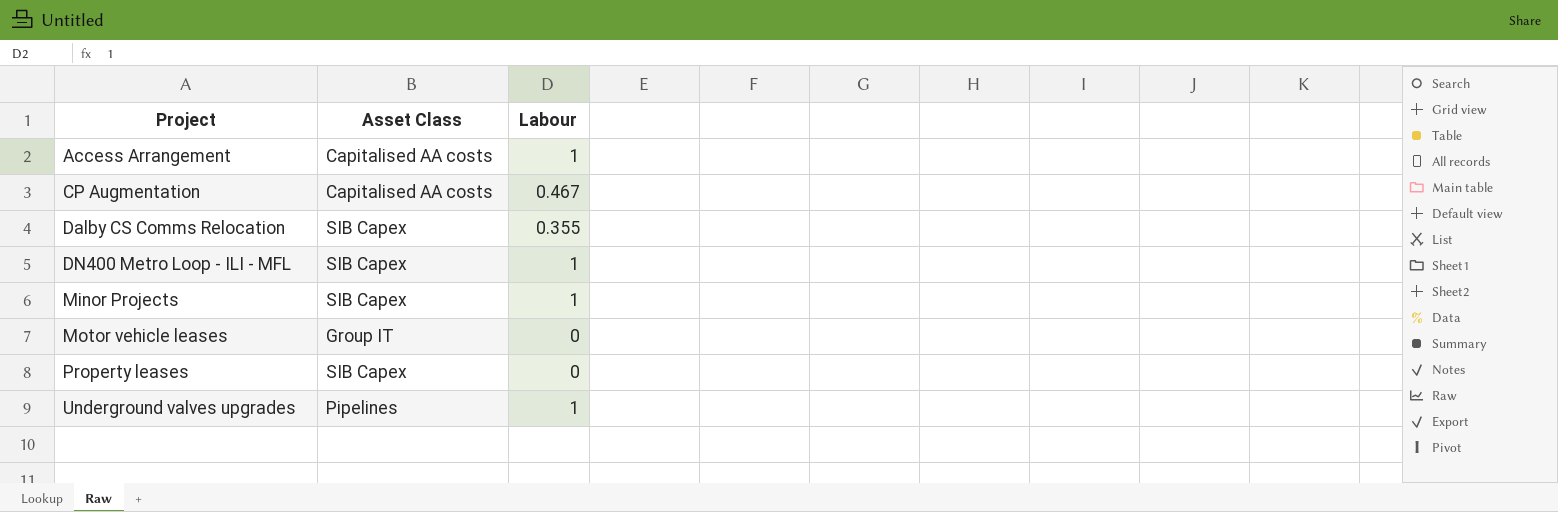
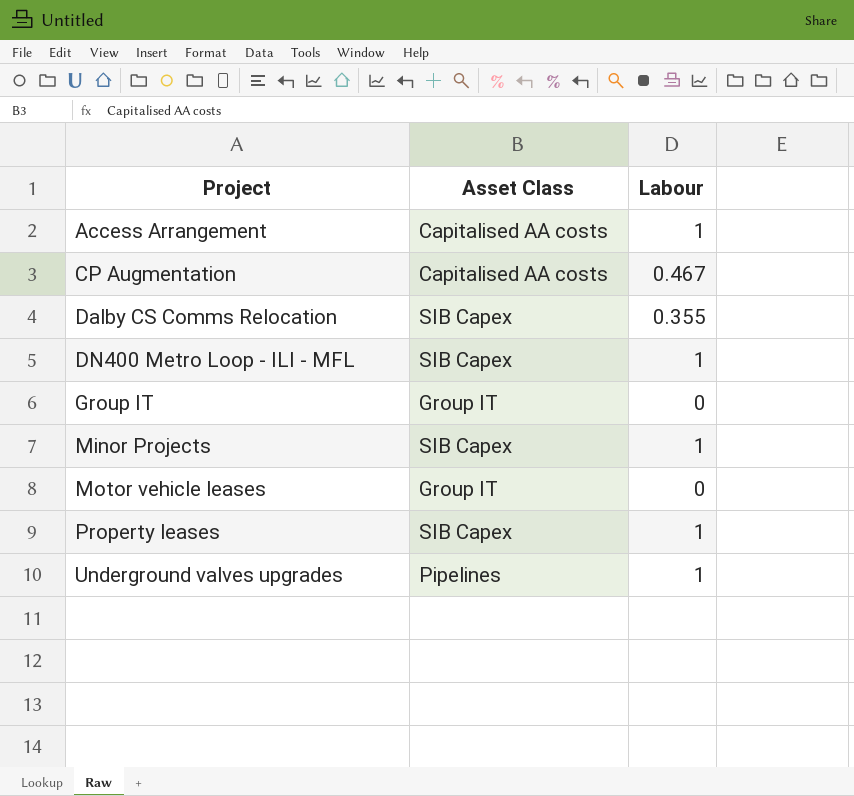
row Group IT: none -> Group IT | 0
Property leases | Labour: 0 -> 1

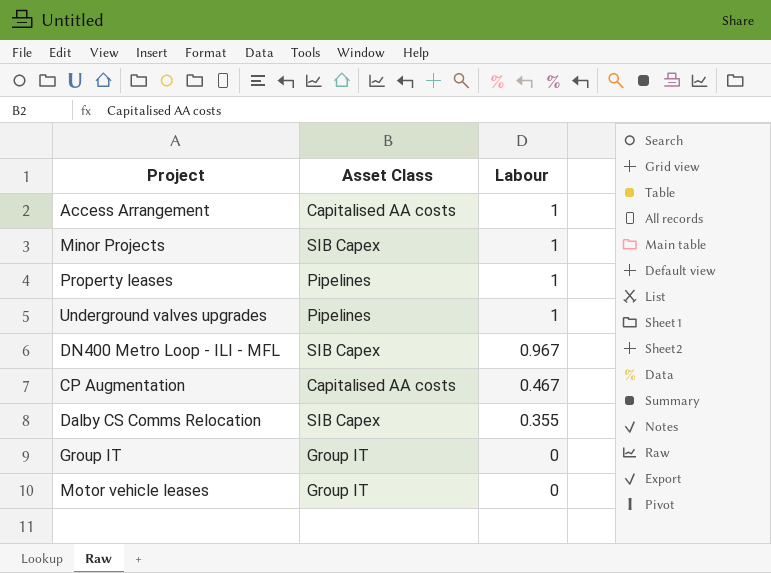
row order: Project ascending -> Labour descending
Property leases | Asset Class: SIB Capex -> Pipelines
DN400 Metro Loop - ILI - MFL | Labour: 1 -> 0.967

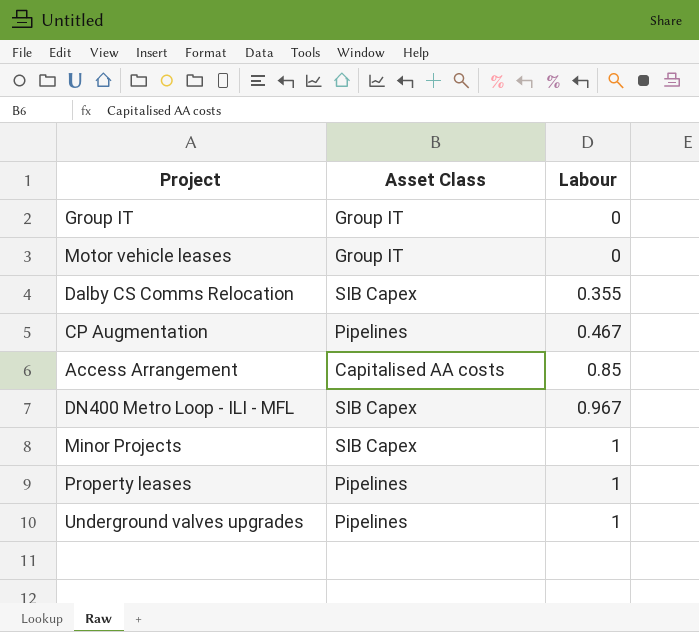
row order: Labour descending -> Labour ascending
CP Augmentation | Asset Class: Capitalised AA costs -> Pipelines
Access Arrangement | Labour: 1 -> 0.85

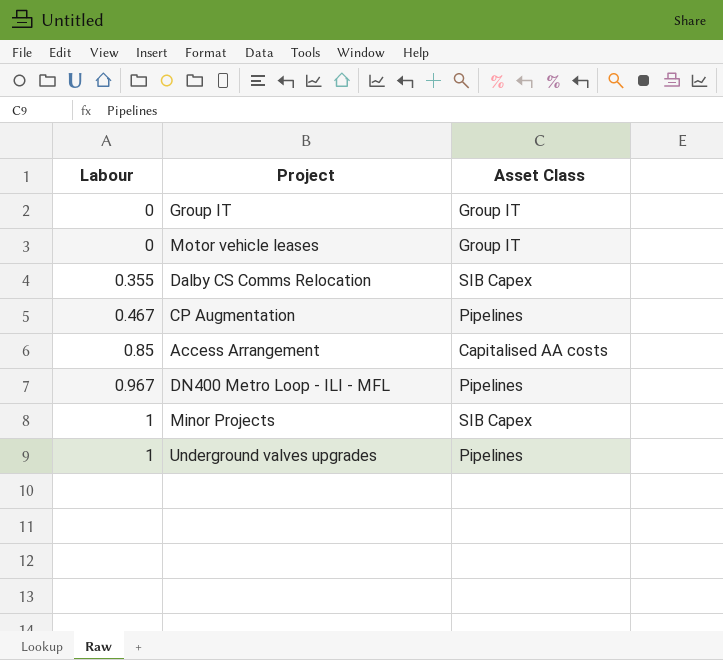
column Labour | position: 3 -> 1
row Property leases: Pipelines | 1 -> none
DN400 Metro Loop - ILI - MFL | Asset Class: SIB Capex -> Pipelines

